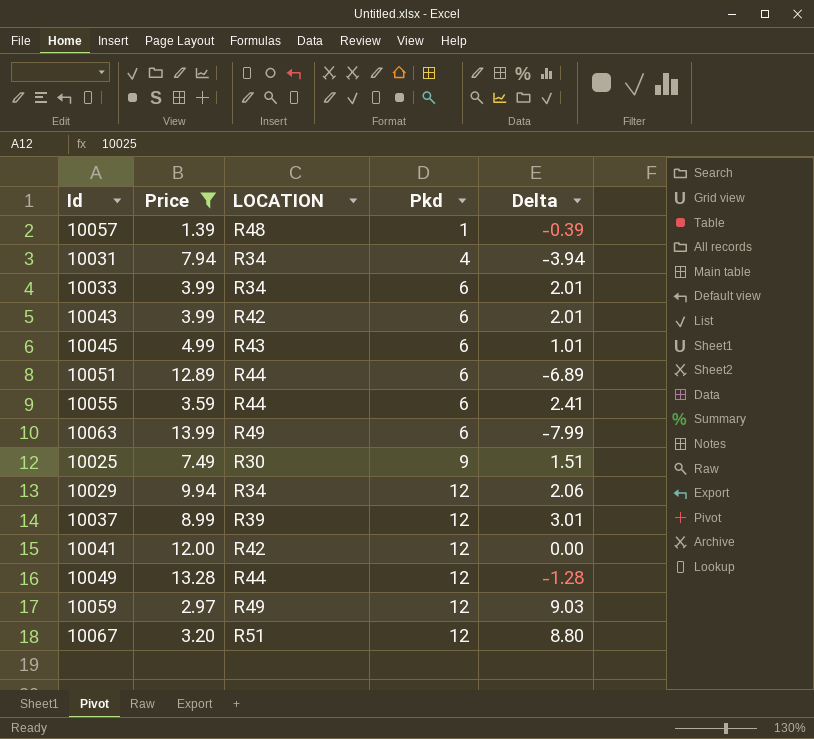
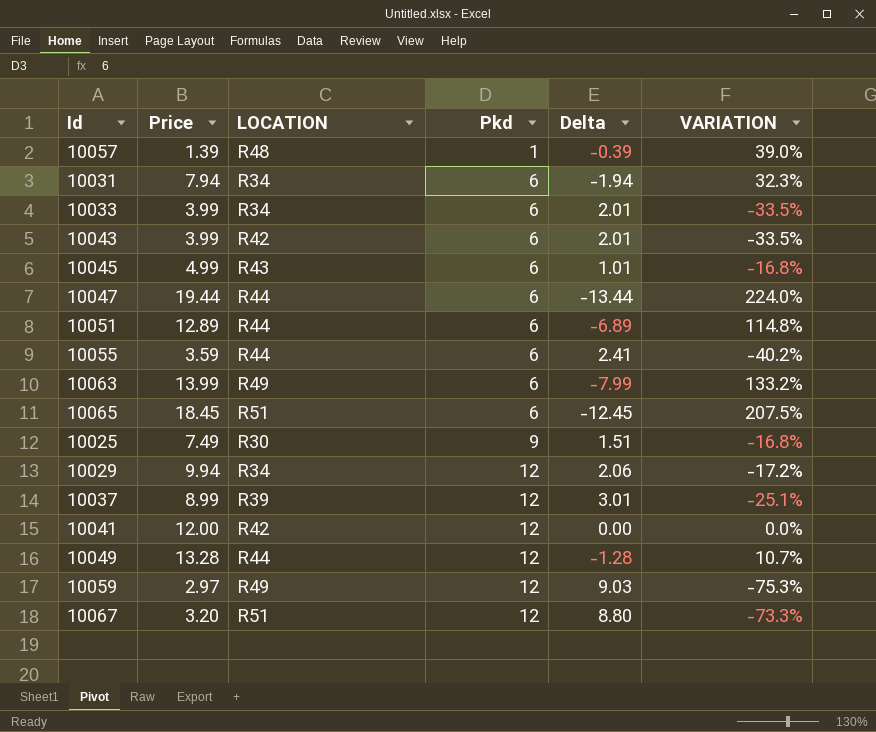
filter: Price <= 13.99 -> none
column VARIATION | formula: none -> ([Price] - [Pkd]) / [Pkd]
10031 | Pkd: 4 -> 6
10031 | Delta: -3.94 -> -1.94

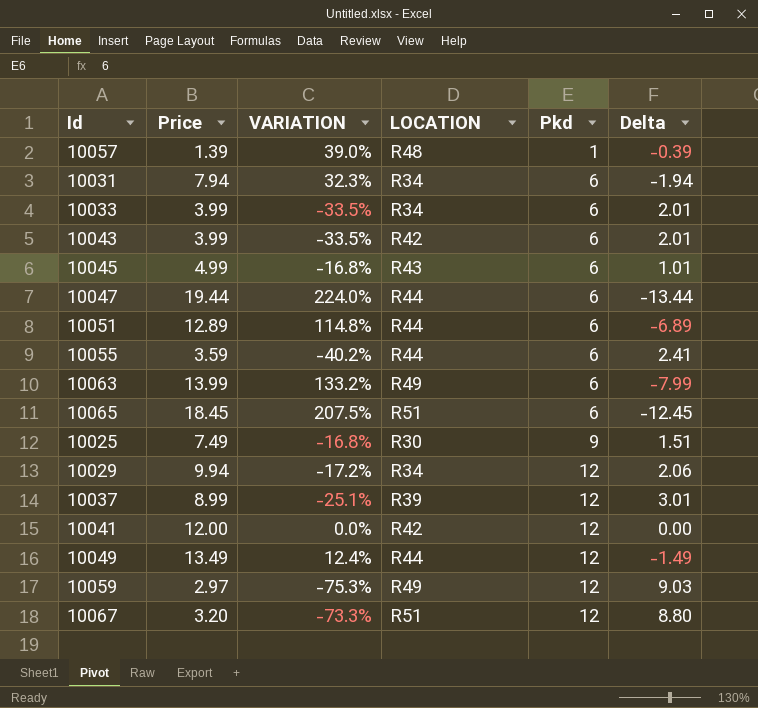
column VARIATION | position: 6 -> 3
10049 | Price: 13.28 -> 13.49
10049 | VARIATION: 10.7% -> 12.4%
10049 | Delta: -1.28 -> -1.49

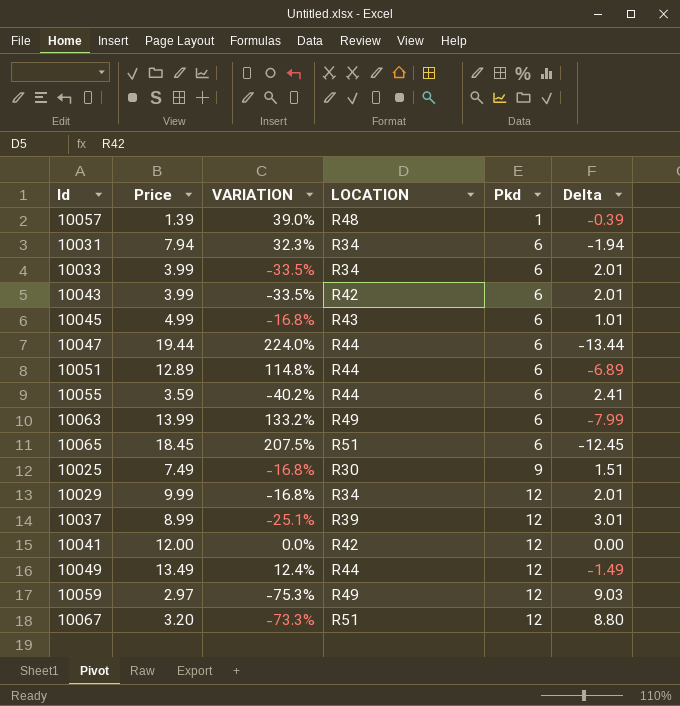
10029 | Price: 9.94 -> 9.99
10029 | VARIATION: -17.2% -> -16.8%
10029 | Delta: 2.06 -> 2.01

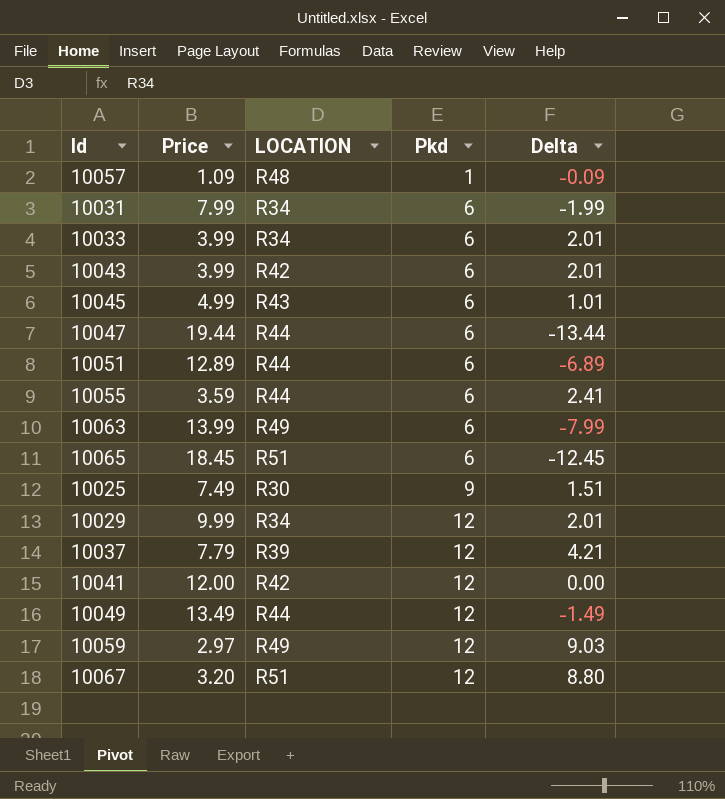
column VARIATION | formula: ([Price] - [Pkd]) / [Pkd] -> none
10057 | Price: 1.39 -> 1.09
10057 | Delta: -0.39 -> -0.09
10031 | Price: 7.94 -> 7.99
10031 | Delta: -1.94 -> -1.99
10037 | Price: 8.99 -> 7.79
10037 | Delta: 3.01 -> 4.21

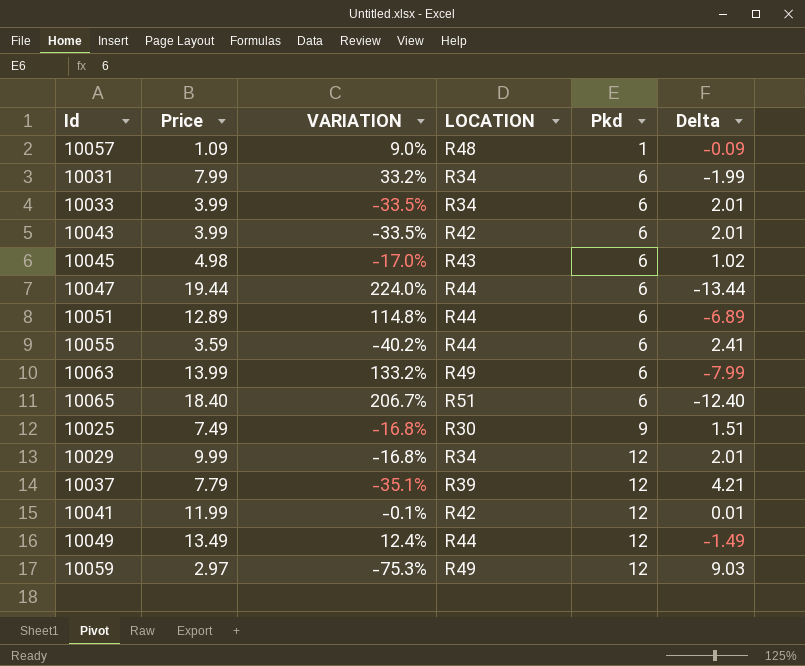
column VARIATION | formula: none -> ([Price] - [Pkd]) / [Pkd]
row 10067: 3.20 | R51 | 12 | 8.80 -> none
10045 | Price: 4.99 -> 4.98
10045 | Delta: 1.01 -> 1.02
10065 | Price: 18.45 -> 18.40
10065 | Delta: -12.45 -> -12.40
10041 | Price: 12.00 -> 11.99
10041 | Delta: 0.00 -> 0.01

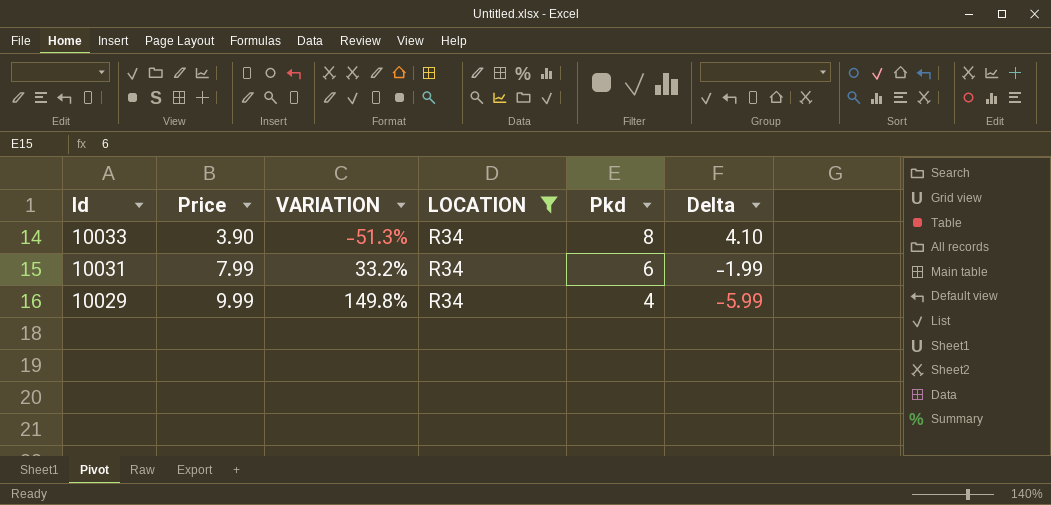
filter: none -> LOCATION = R34
row order: Pkd ascending -> Id descending
10033 | Price: 3.99 -> 3.90
10033 | VARIATION: -33.5% -> -51.3%
10033 | Pkd: 6 -> 8
10033 | Delta: 2.01 -> 4.10
10029 | VARIATION: -16.8% -> 149.8%
10029 | Pkd: 12 -> 4
10029 | Delta: 2.01 -> -5.99

